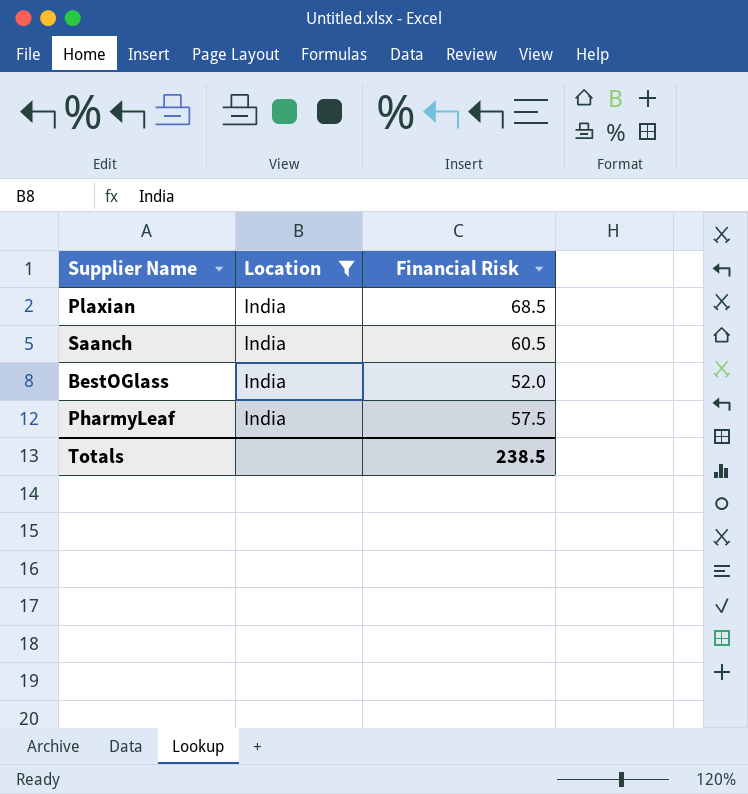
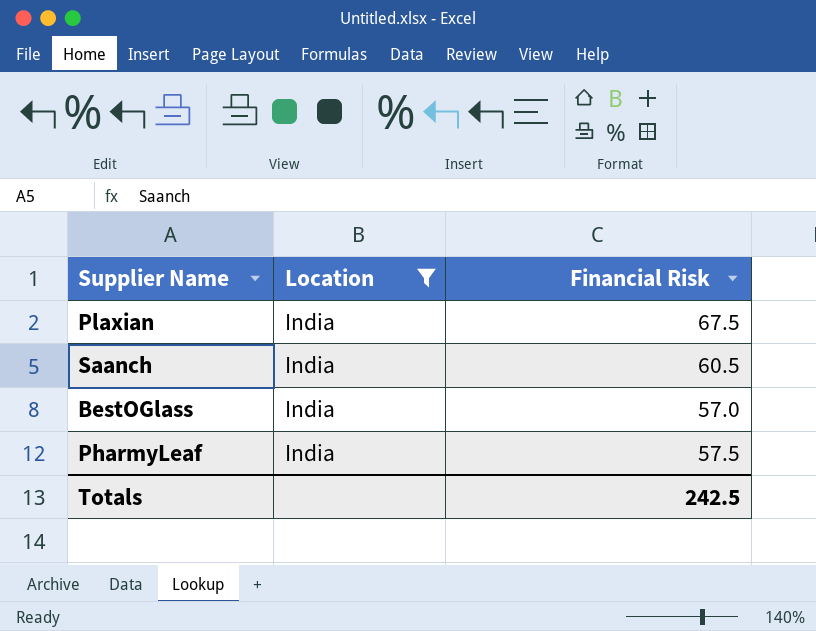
Plaxian | Financial Risk: 68.5 -> 67.5
BestOGlass | Financial Risk: 52.0 -> 57.0
Totals | Financial Risk: 238.5 -> 242.5

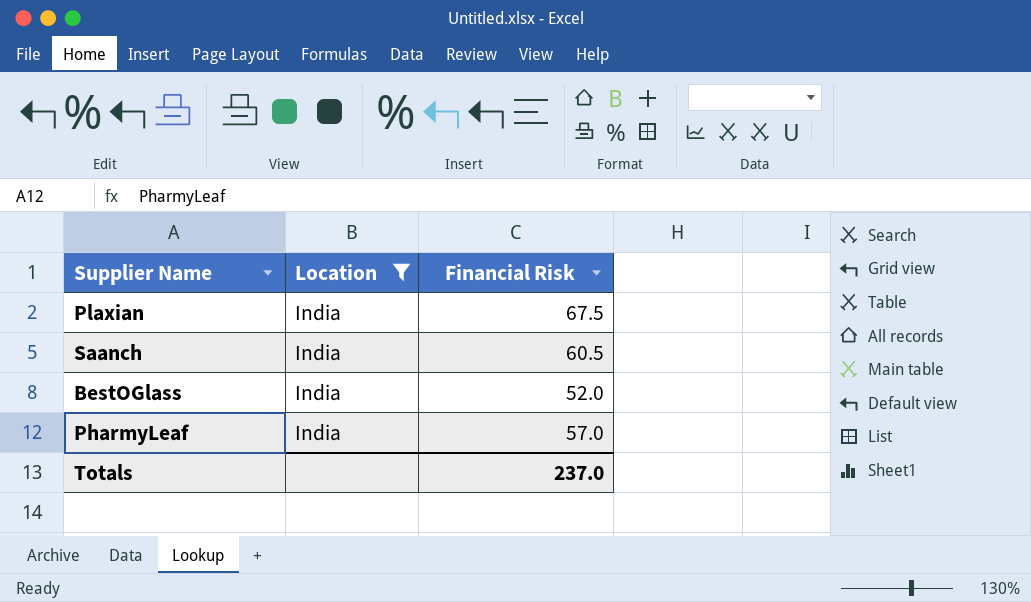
BestOGlass | Financial Risk: 57.0 -> 52.0
PharmyLeaf | Financial Risk: 57.5 -> 57.0
Totals | Financial Risk: 242.5 -> 237.0

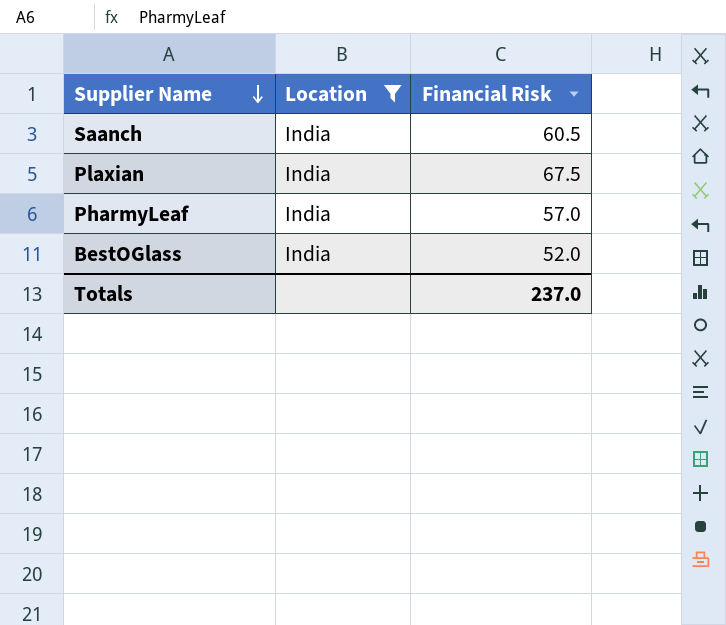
row order: none -> Supplier Name descending

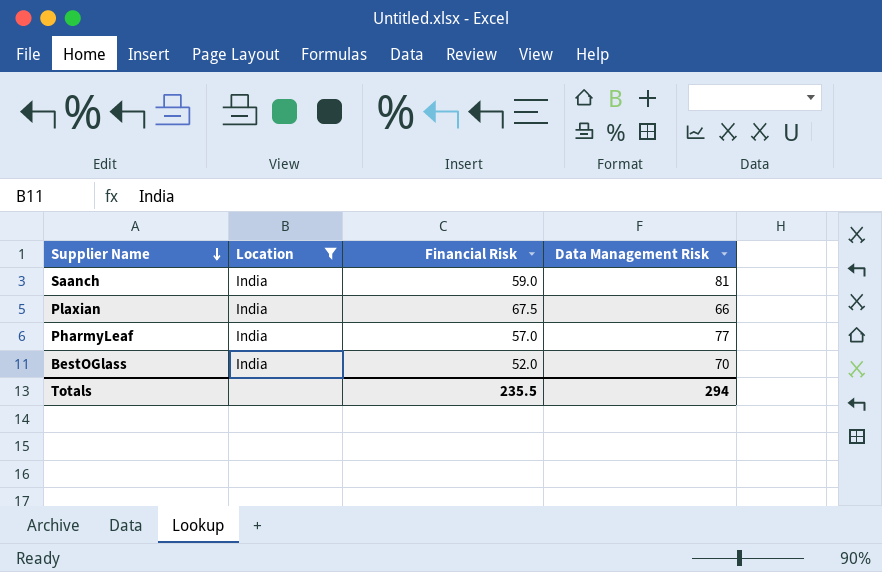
column Data Management Risk | position: none -> 4
Saanch | Financial Risk: 60.5 -> 59.0
Totals | Financial Risk: 237.0 -> 235.5

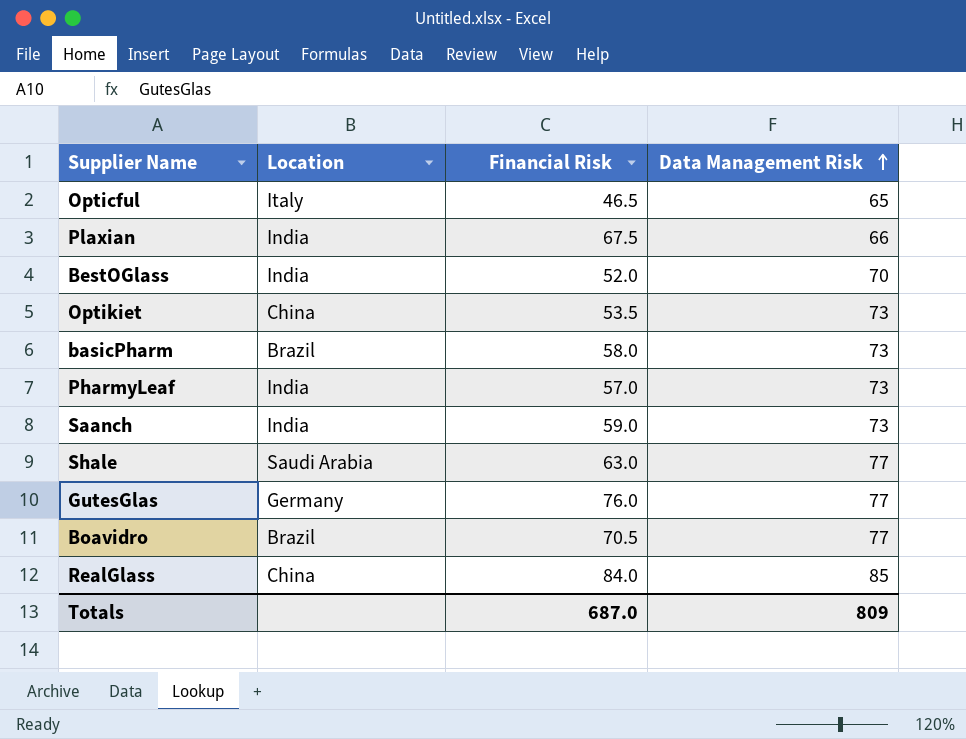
filter: Location = India -> none
row order: Supplier Name descending -> Data Management Risk ascending
PharmyLeaf | Data Management Risk: 77 -> 73
Saanch | Data Management Risk: 81 -> 73
Totals | Financial Risk: 235.5 -> 687.0
Totals | Data Management Risk: 294 -> 809

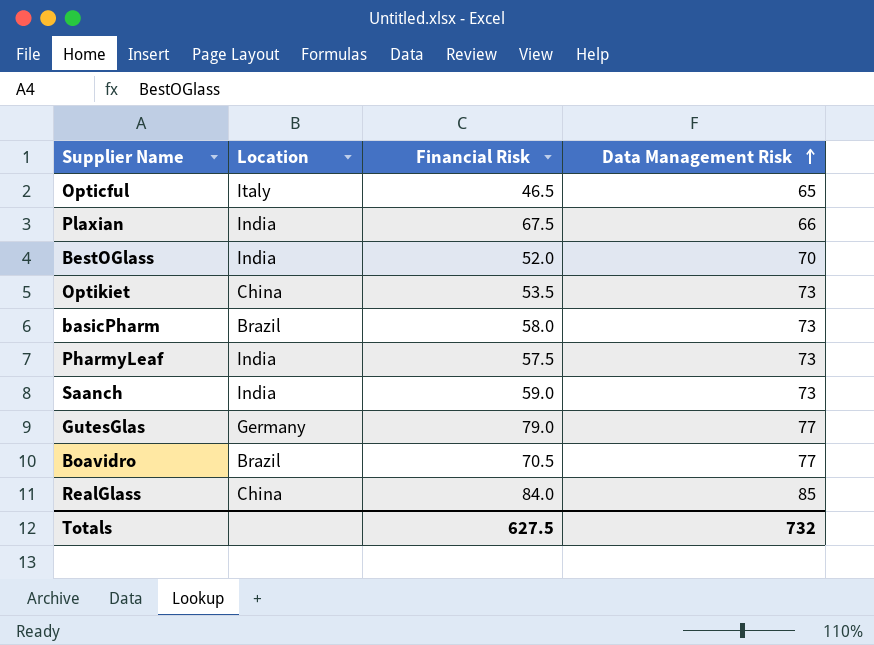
row Shale: Saudi Arabia | 63.0 | 77 -> none
PharmyLeaf | Financial Risk: 57.0 -> 57.5
GutesGlas | Financial Risk: 76.0 -> 79.0
Totals | Financial Risk: 687.0 -> 627.5
Totals | Data Management Risk: 809 -> 732

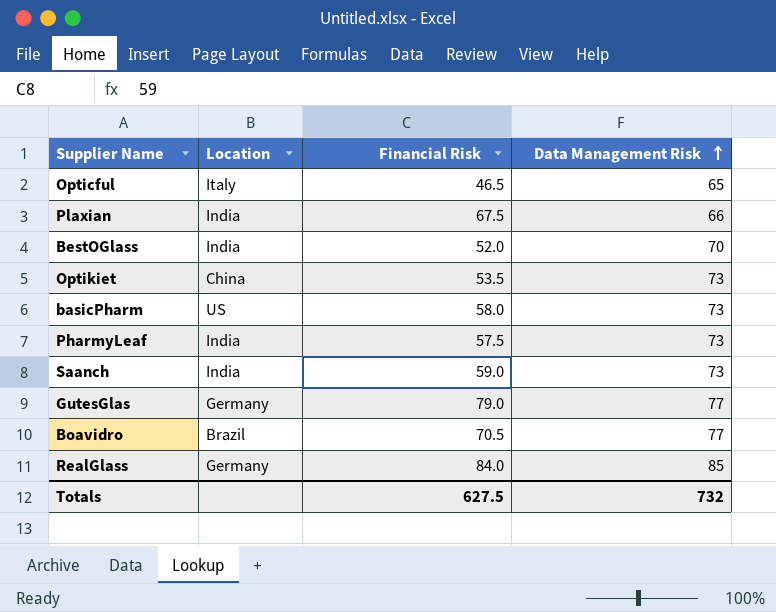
basicPharm | Location: Brazil -> US
RealGlass | Location: China -> Germany

